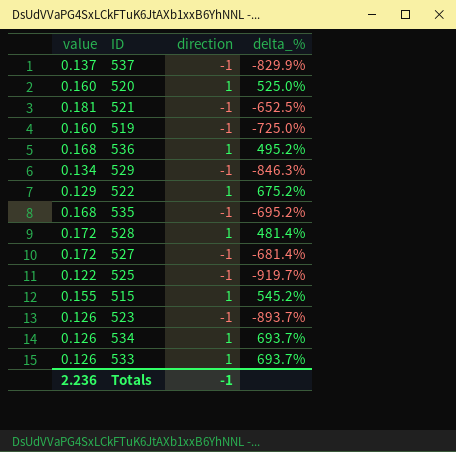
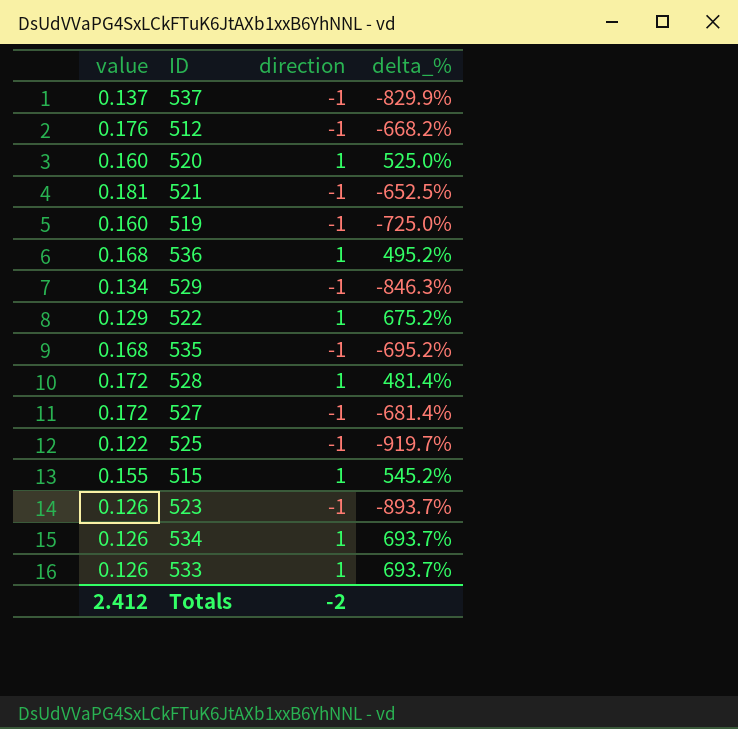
row 512: none -> 0.176 | -1 | -668.2%
Totals | value: 2.236 -> 2.412
Totals | direction: -1 -> -2

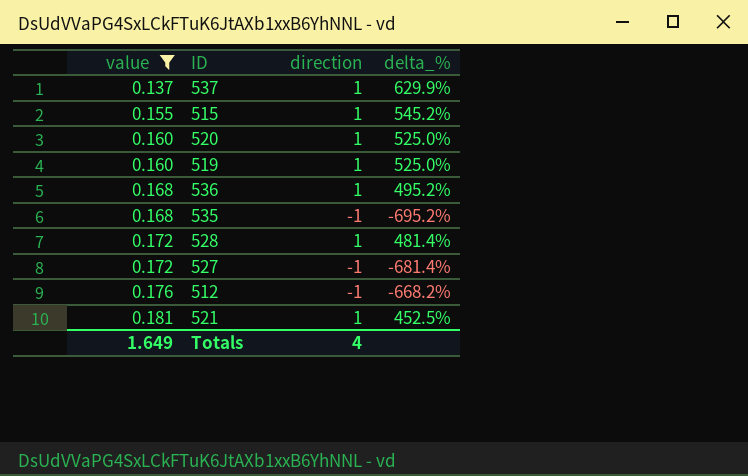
filter: none -> value >= 0.137
row order: none -> value ascending
537 | direction: -1 -> 1
537 | delta_%: -829.9% -> 629.9%
519 | direction: -1 -> 1
519 | delta_%: -725.0% -> 525.0%
521 | direction: -1 -> 1
521 | delta_%: -652.5% -> 452.5%
Totals | value: 2.412 -> 1.649
Totals | direction: -2 -> 4

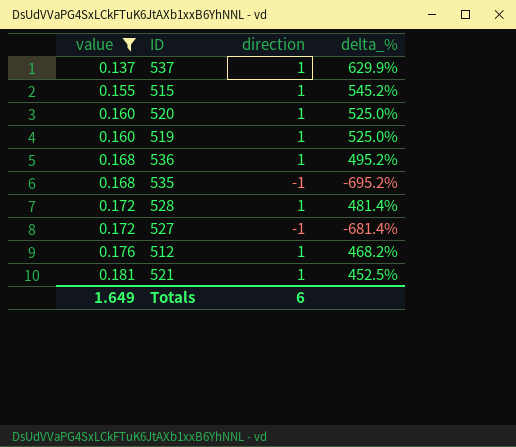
512 | direction: -1 -> 1
512 | delta_%: -668.2% -> 468.2%
Totals | direction: 4 -> 6

